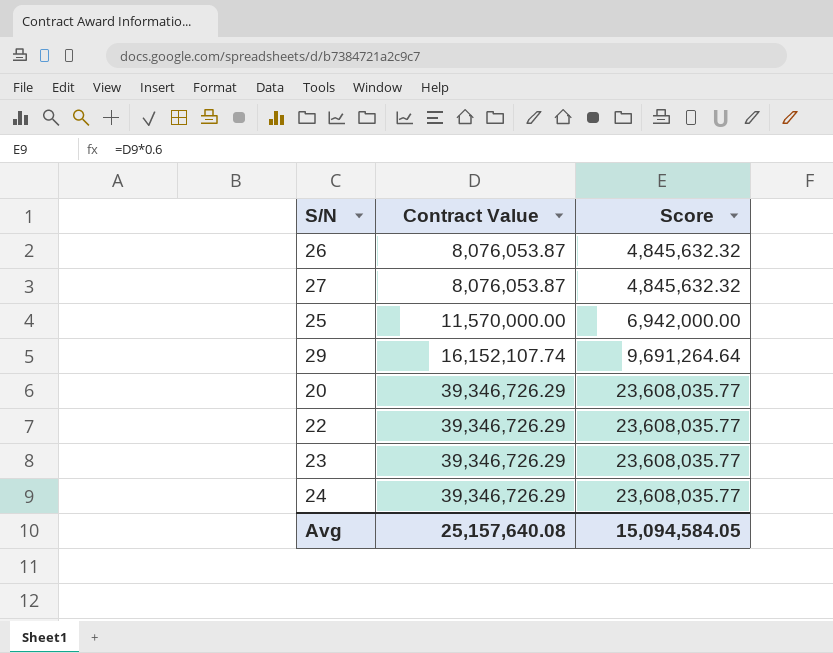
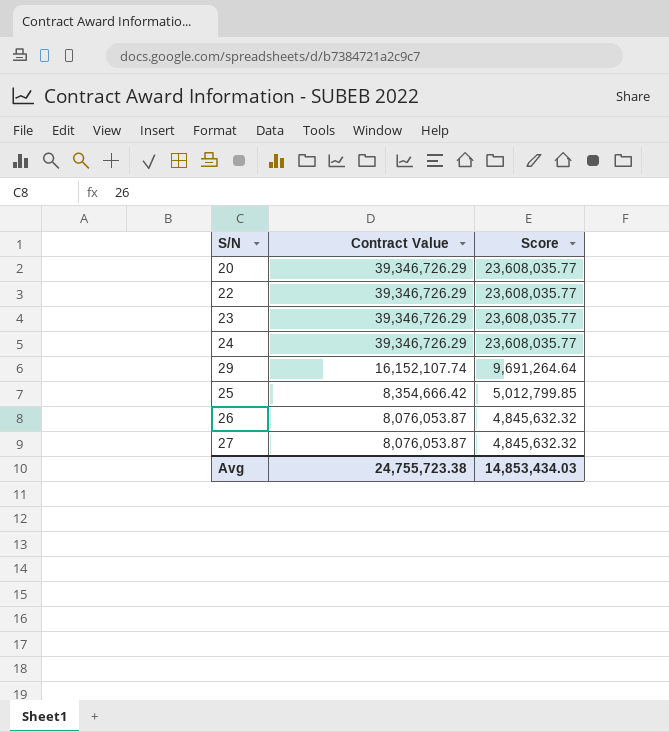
row order: Contract Value ascending -> Contract Value descending
25 | Contract Value: 11,570,000.00 -> 8,354,666.42
25 | Score: 6,942,000.00 -> 5,012,799.85
Avg | Contract Value: 25,157,640.08 -> 24,755,723.38
Avg | Score: 15,094,584.05 -> 14,853,434.03

